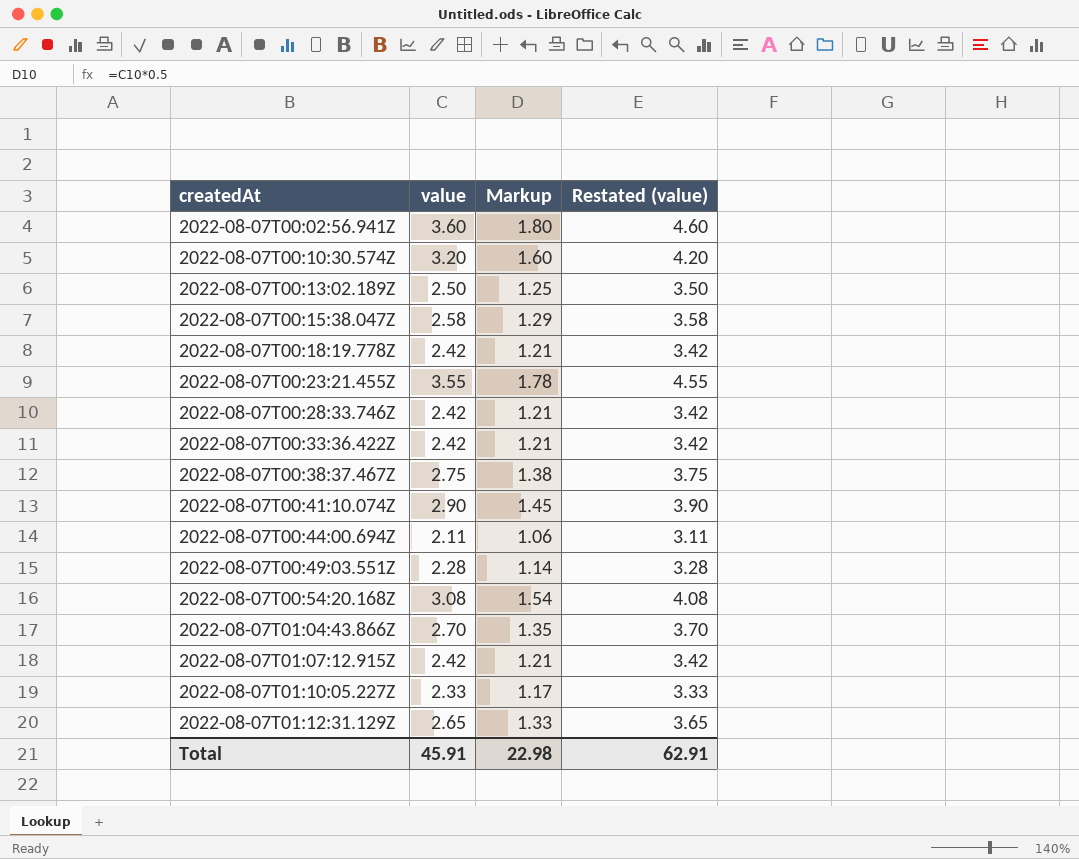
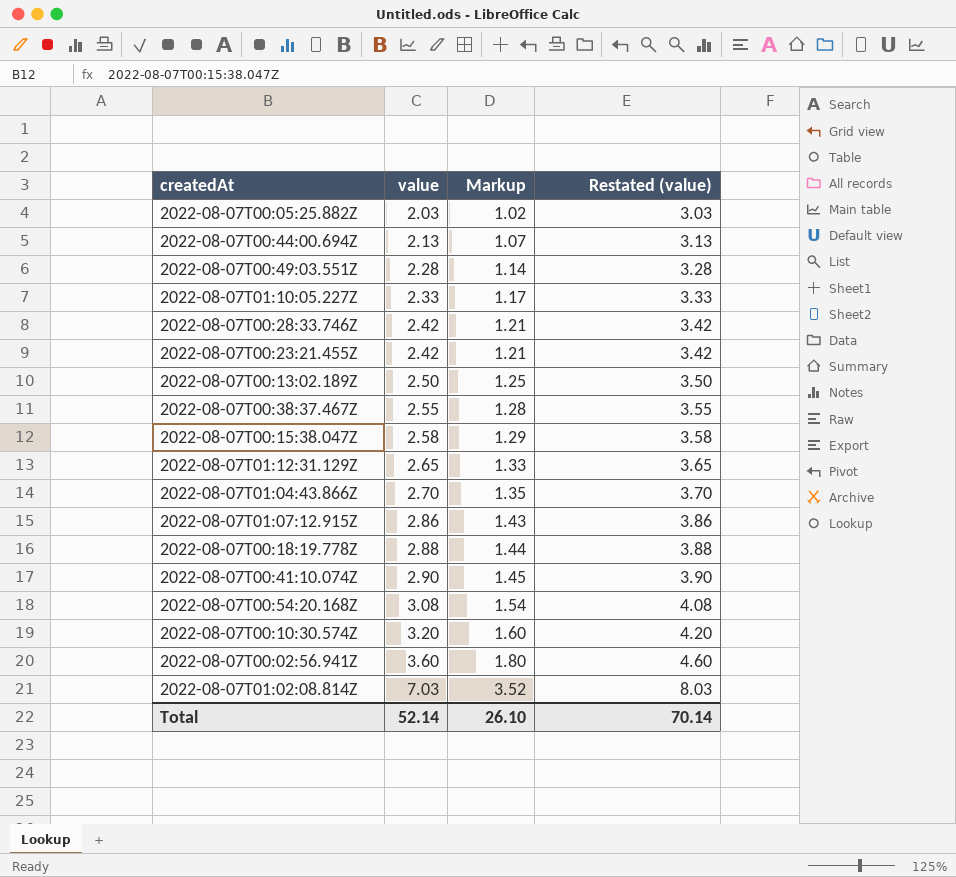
row order: createdAt ascending -> value ascending
row 2022-08-07T00:33:36.422Z: 2.42 | 1.21 | 3.42 -> none
row 2022-08-07T00:05:25.882Z: none -> 2.03 | 1.02 | 3.03
2022-08-07T00:44:00.694Z | value: 2.11 -> 2.13
2022-08-07T00:44:00.694Z | Markup: 1.06 -> 1.07
2022-08-07T00:44:00.694Z | Restated (value): 3.11 -> 3.13
2022-08-07T00:23:21.455Z | value: 3.55 -> 2.42
2022-08-07T00:23:21.455Z | Markup: 1.78 -> 1.21
2022-08-07T00:23:21.455Z | Restated (value): 4.55 -> 3.42
2022-08-07T00:38:37.467Z | value: 2.75 -> 2.55
2022-08-07T00:38:37.467Z | Markup: 1.38 -> 1.28
2022-08-07T00:38:37.467Z | Restated (value): 3.75 -> 3.55
2022-08-07T01:07:12.915Z | value: 2.42 -> 2.86
2022-08-07T01:07:12.915Z | Markup: 1.21 -> 1.43
2022-08-07T01:07:12.915Z | Restated (value): 3.42 -> 3.86
2022-08-07T00:18:19.778Z | value: 2.42 -> 2.88
2022-08-07T00:18:19.778Z | Markup: 1.21 -> 1.44
2022-08-07T00:18:19.778Z | Restated (value): 3.42 -> 3.88
row 2022-08-07T01:02:08.814Z: none -> 7.03 | 3.52 | 8.03
Total | value: 45.91 -> 52.14
Total | Markup: 22.98 -> 26.10
Total | Restated (value): 62.91 -> 70.14

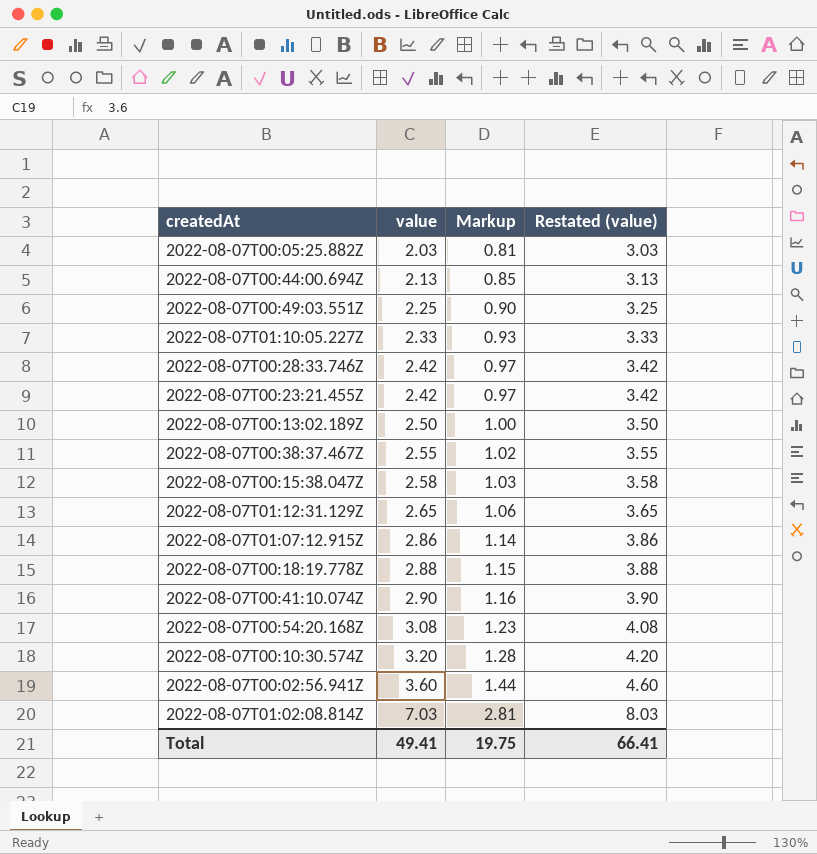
column Markup | formula: [value] * 0.5 -> [value] * 0.4
row 2022-08-07T01:04:43.866Z: 2.70 | 1.35 | 3.70 -> none
2022-08-07T00:49:03.551Z | value: 2.28 -> 2.25
2022-08-07T00:49:03.551Z | Restated (value): 3.28 -> 3.25
Total | value: 52.14 -> 49.41
Total | Markup: 26.10 -> 19.75
Total | Restated (value): 70.14 -> 66.41

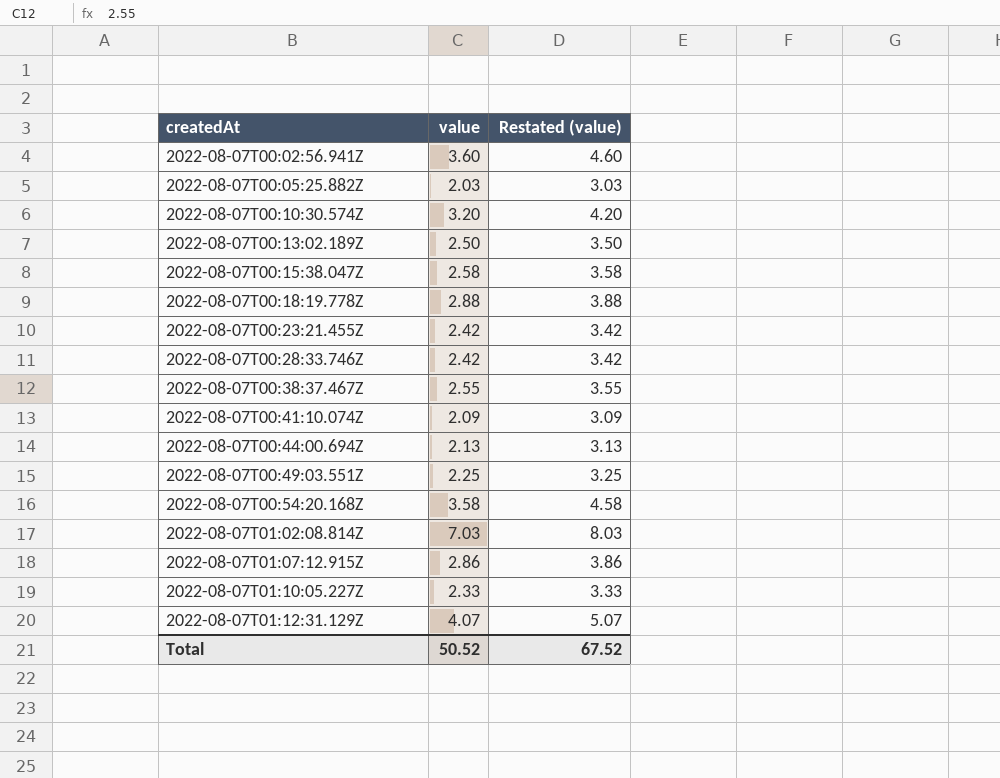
row order: value ascending -> createdAt ascending
column Markup | formula: [value] * 0.4 -> none
2022-08-07T00:41:10.074Z | value: 2.90 -> 2.09
2022-08-07T00:41:10.074Z | Restated (value): 3.90 -> 3.09
2022-08-07T00:54:20.168Z | value: 3.08 -> 3.58
2022-08-07T00:54:20.168Z | Restated (value): 4.08 -> 4.58
2022-08-07T01:12:31.129Z | value: 2.65 -> 4.07
2022-08-07T01:12:31.129Z | Restated (value): 3.65 -> 5.07
Total | value: 49.41 -> 50.52
Total | Restated (value): 66.41 -> 67.52

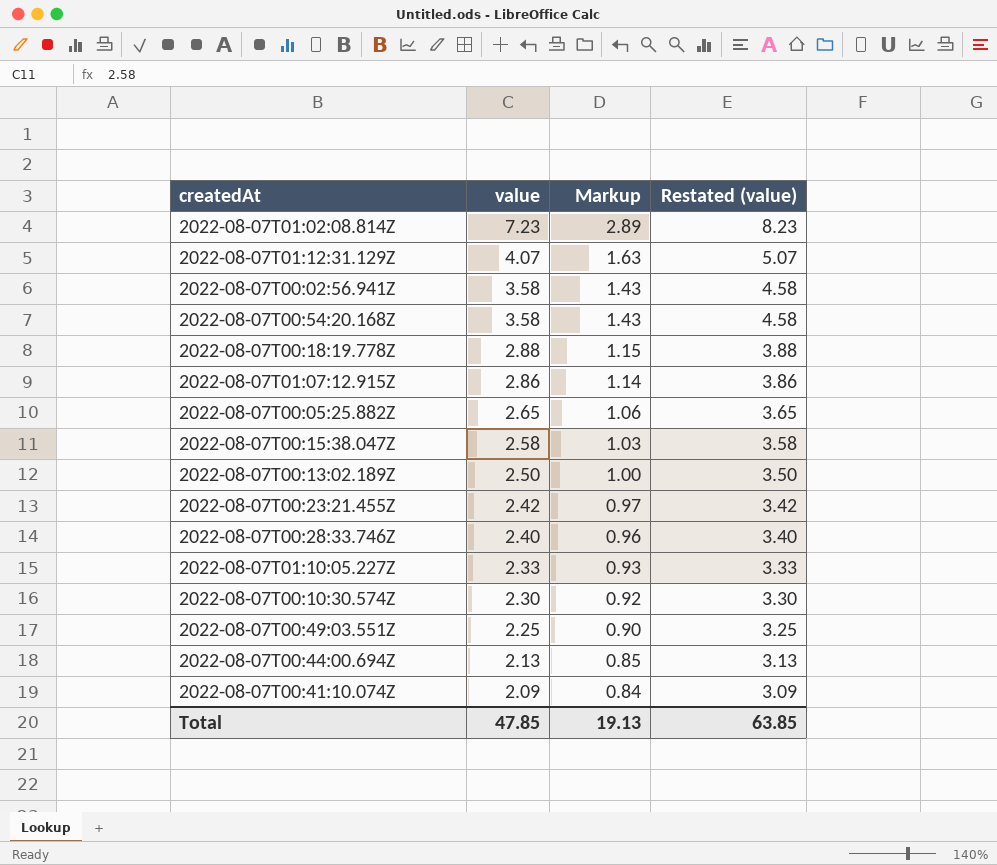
row order: createdAt ascending -> value descending
column Markup | formula: none -> [value] * 0.4
row 2022-08-07T00:38:37.467Z: 2.55 | 3.55 -> none
2022-08-07T01:02:08.814Z | value: 7.03 -> 7.23
2022-08-07T01:02:08.814Z | Restated (value): 8.03 -> 8.23
2022-08-07T00:02:56.941Z | value: 3.60 -> 3.58
2022-08-07T00:02:56.941Z | Restated (value): 4.60 -> 4.58
2022-08-07T00:05:25.882Z | value: 2.03 -> 2.65
2022-08-07T00:05:25.882Z | Restated (value): 3.03 -> 3.65
2022-08-07T00:28:33.746Z | value: 2.42 -> 2.40
2022-08-07T00:28:33.746Z | Restated (value): 3.42 -> 3.40
2022-08-07T00:10:30.574Z | value: 3.20 -> 2.30
2022-08-07T00:10:30.574Z | Restated (value): 4.20 -> 3.30
Total | value: 50.52 -> 47.85
Total | Restated (value): 67.52 -> 63.85

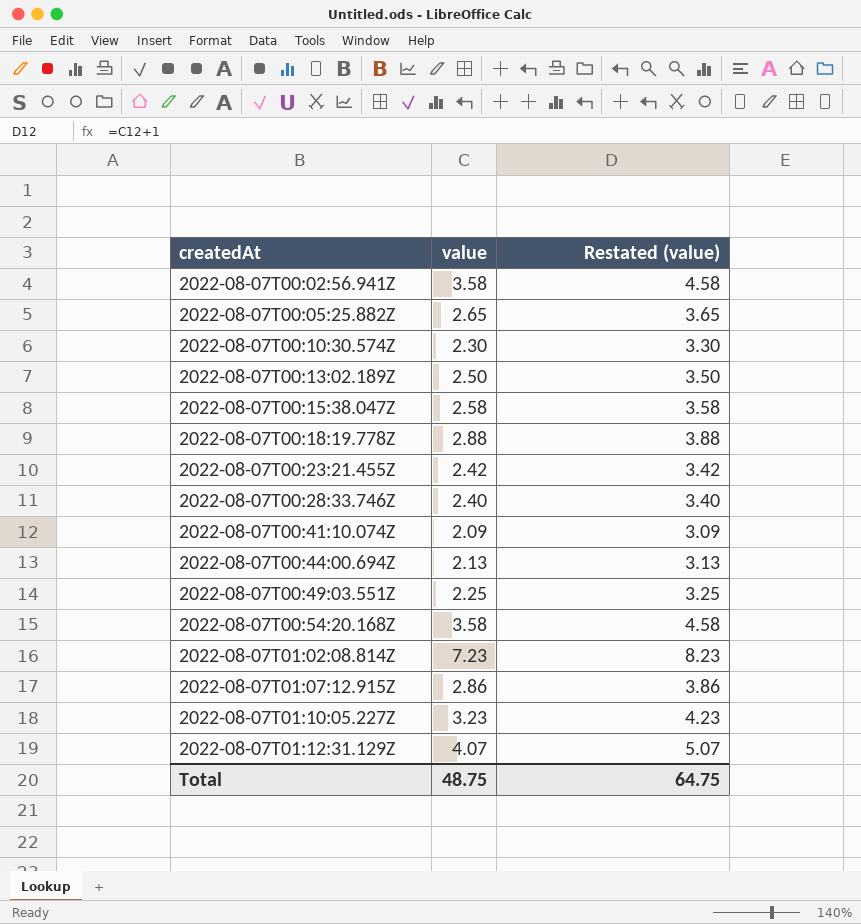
row order: value descending -> createdAt ascending
column Markup | formula: [value] * 0.4 -> none
2022-08-07T01:10:05.227Z | value: 2.33 -> 3.23
2022-08-07T01:10:05.227Z | Restated (value): 3.33 -> 4.23
Total | value: 47.85 -> 48.75
Total | Restated (value): 63.85 -> 64.75

